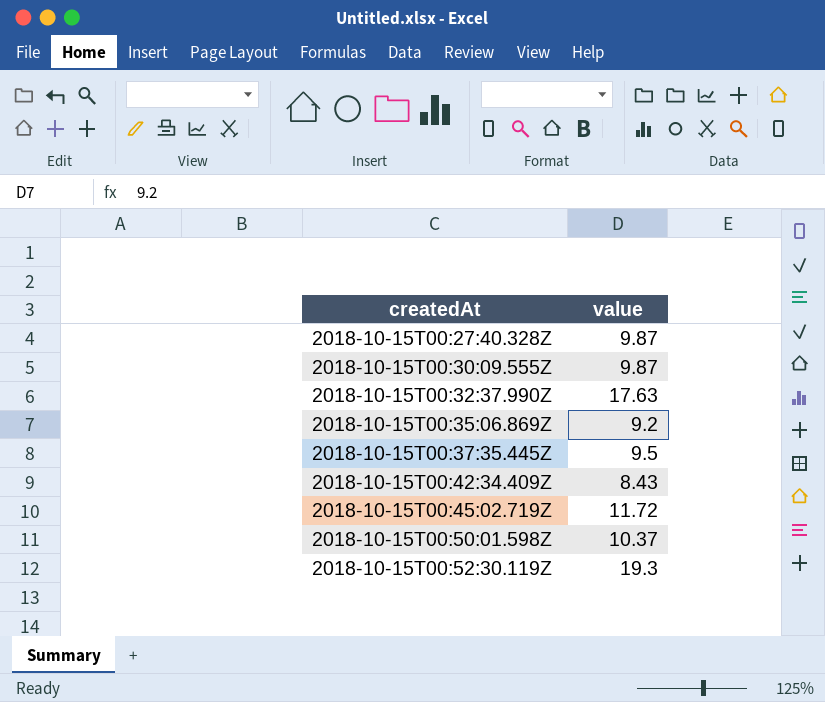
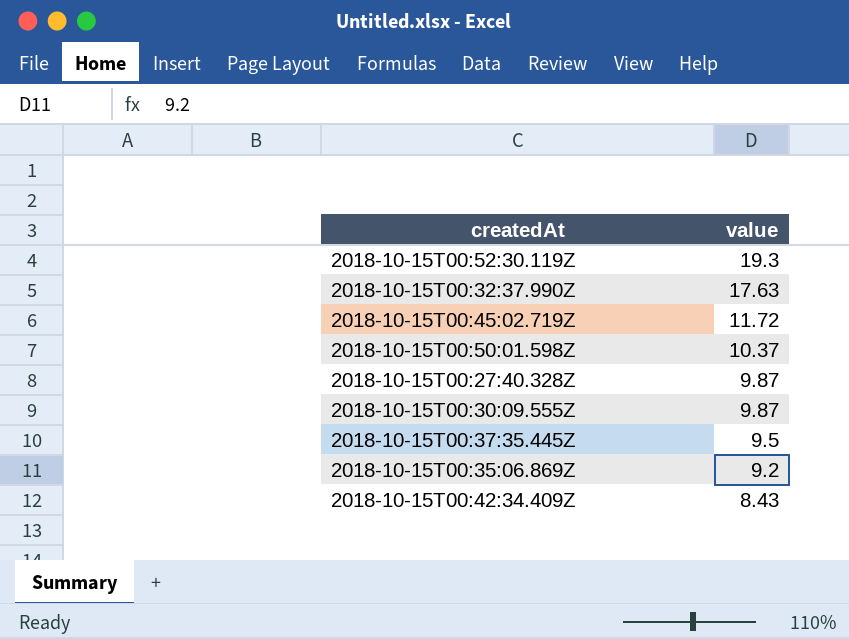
row order: createdAt ascending -> value descending

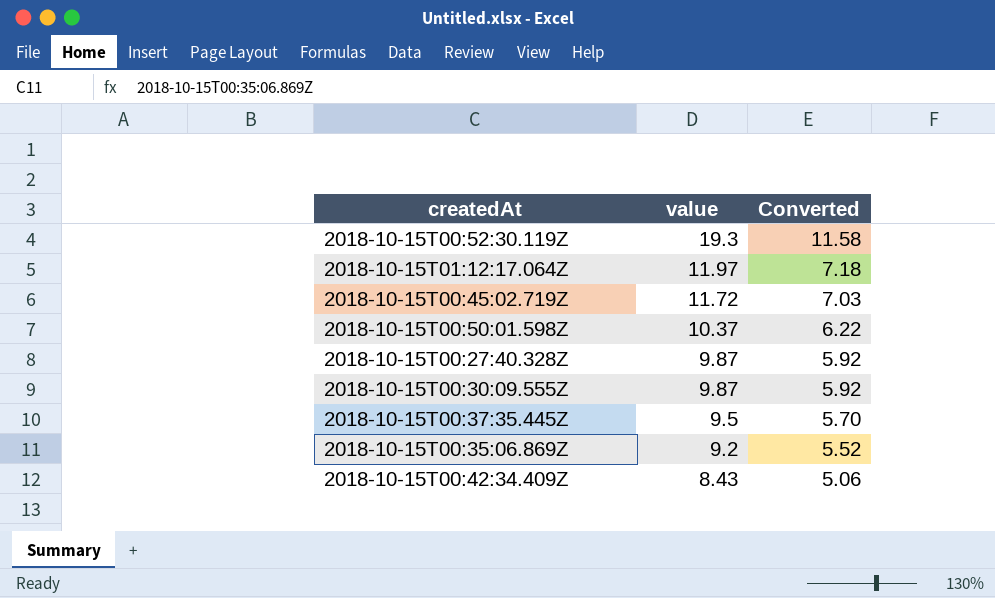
column Converted | formula: none -> [value] * 0.6
row 2018-10-15T00:32:37.990Z: 17.63 -> none
row 2018-10-15T01:12:17.064Z: none -> 11.97 | 7.18

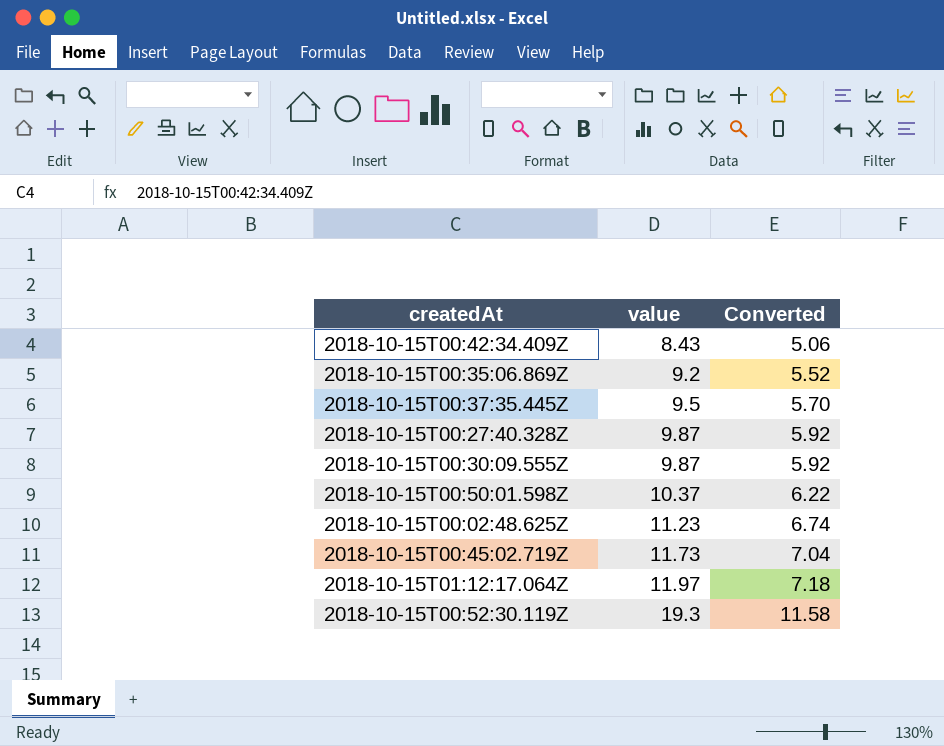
row order: value descending -> value ascending
row 2018-10-15T00:02:48.625Z: none -> 11.23 | 6.74
2018-10-15T00:45:02.719Z | value: 11.72 -> 11.73
2018-10-15T00:45:02.719Z | Converted: 7.03 -> 7.04

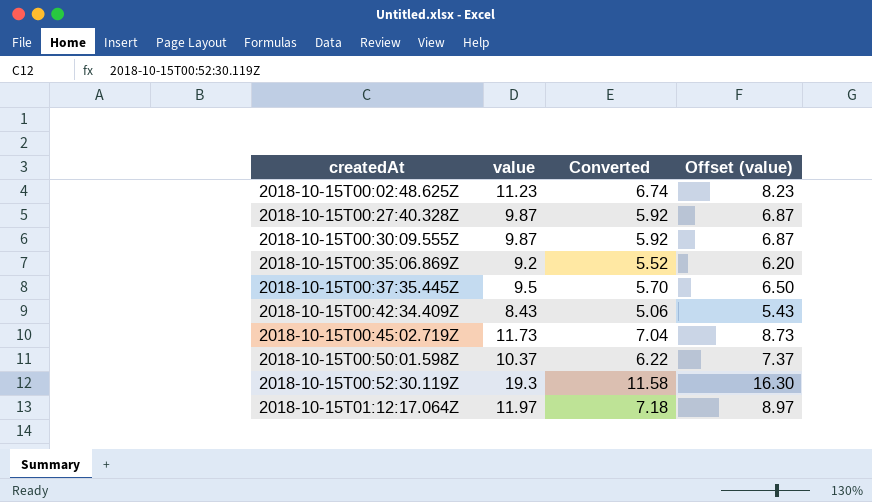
row order: value ascending -> createdAt ascending
column Offset (value) | formula: none -> [value] - 3

